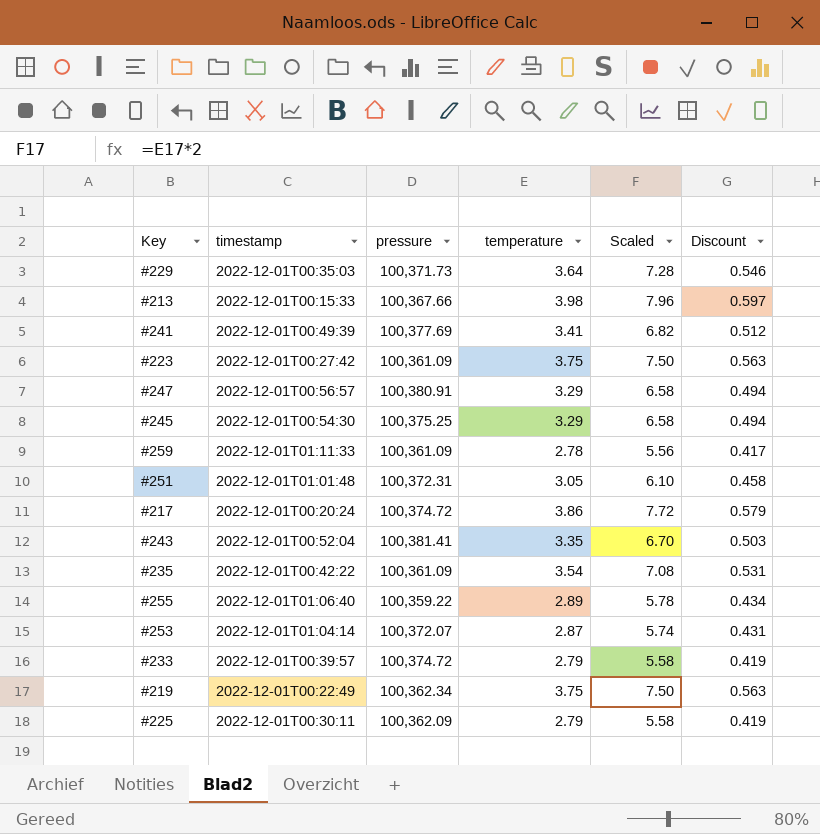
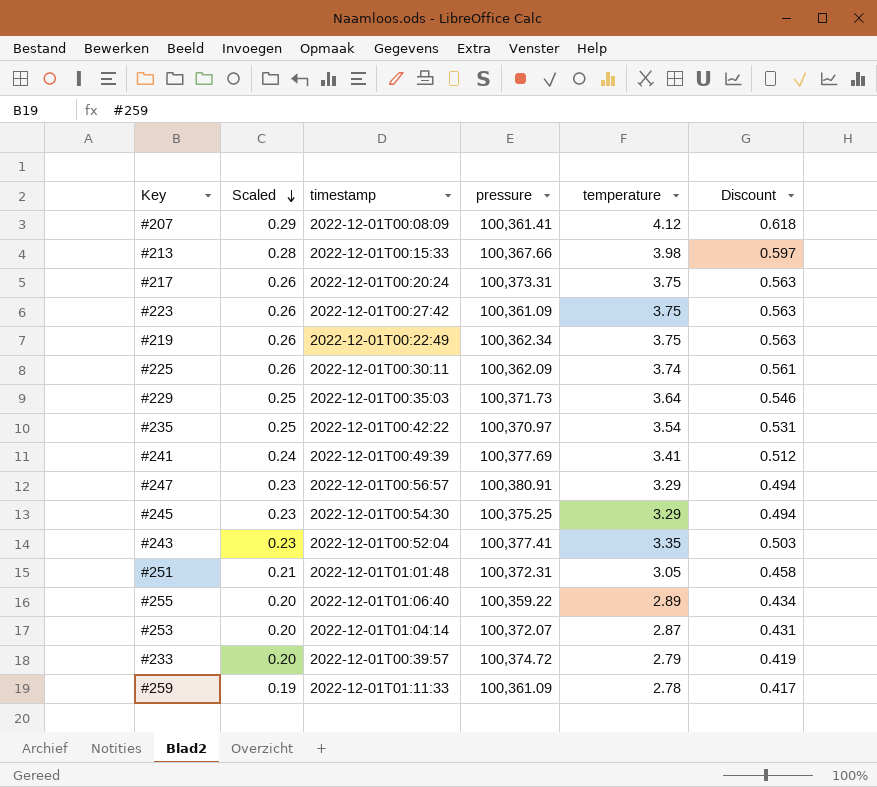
row order: none -> Scaled descending
column Scaled | formula: [temperature] * 2 -> [temperature] * 0.07
column Scaled | position: 5 -> 2
row #207: none -> 0.29 | 2022-12-01T00:08:09 | 100,361.41 | 4.12 | 0.618
#217 | pressure: 100,374.72 -> 100,373.31
#217 | temperature: 3.86 -> 3.75
#217 | Discount: 0.579 -> 0.563
#225 | temperature: 2.79 -> 3.74
#225 | Discount: 0.419 -> 0.561
#235 | pressure: 100,361.09 -> 100,370.97
#243 | pressure: 100,381.41 -> 100,377.41

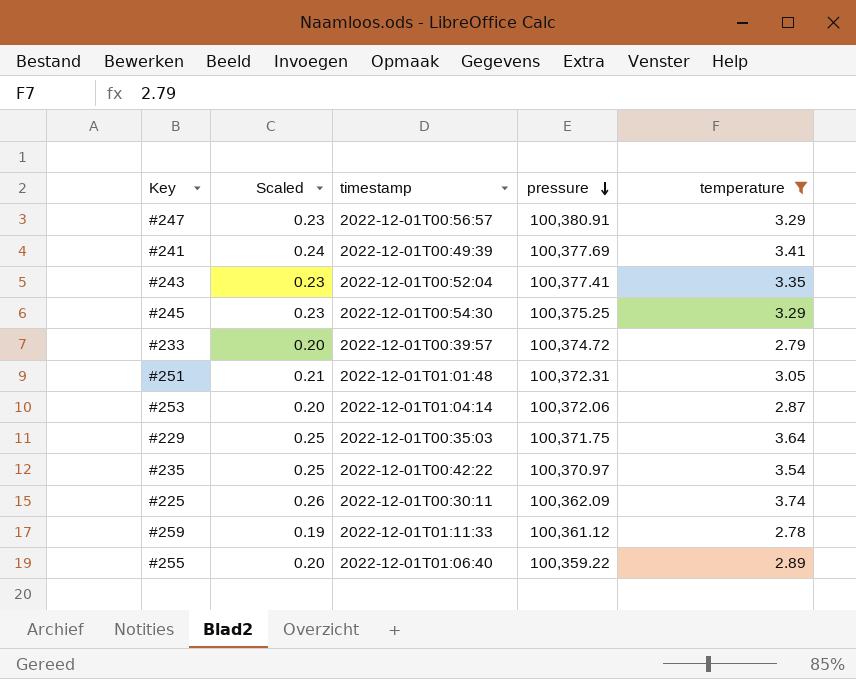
filter: none -> temperature <= 3.74
row order: Scaled descending -> pressure descending
column Discount | formula: [temperature] * 0.15 -> none
#253 | pressure: 100,372.07 -> 100,372.06
#229 | pressure: 100,371.73 -> 100,371.75
#259 | pressure: 100,361.09 -> 100,361.12

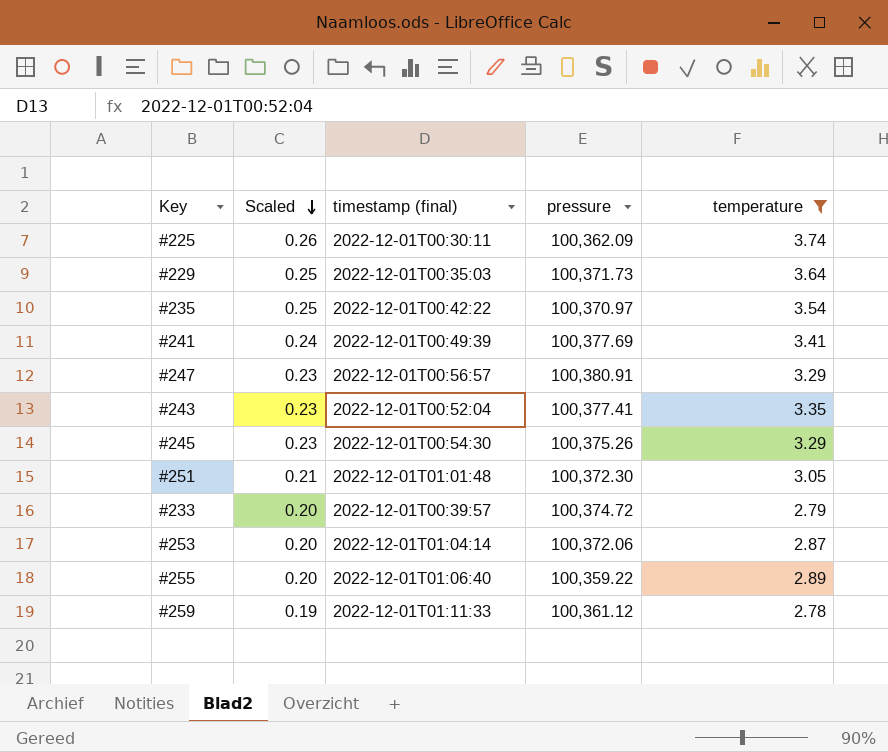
row order: pressure descending -> Scaled descending
column name: timestamp -> timestamp (final)
#229 | pressure: 100,371.75 -> 100,371.73
#245 | pressure: 100,375.25 -> 100,375.26
#251 | pressure: 100,372.31 -> 100,372.30

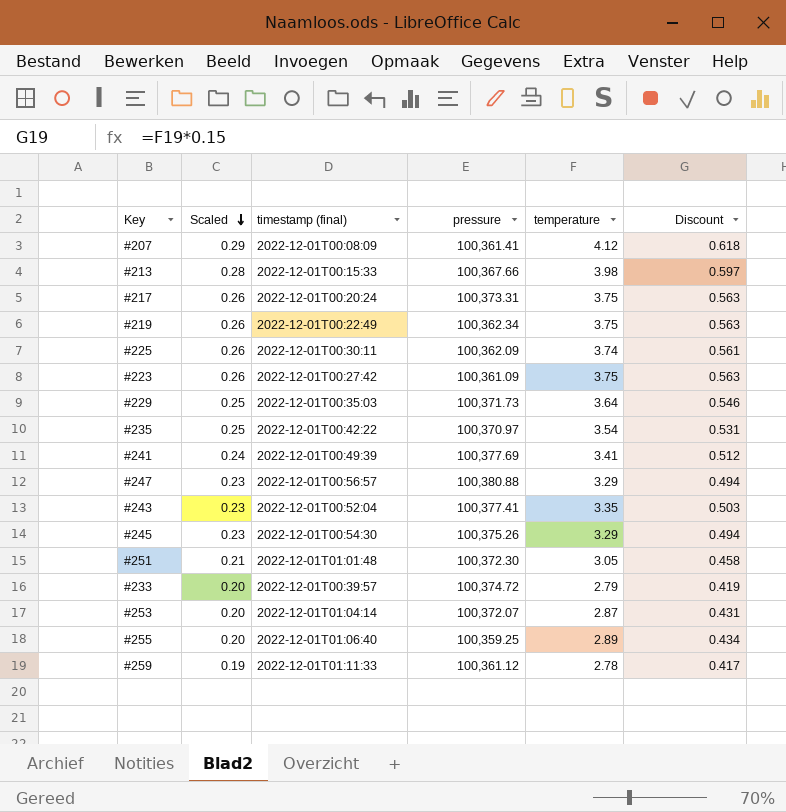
filter: temperature <= 3.74 -> none
column Discount | formula: none -> [temperature] * 0.15
#247 | pressure: 100,380.91 -> 100,380.88
#253 | pressure: 100,372.06 -> 100,372.07
#255 | pressure: 100,359.22 -> 100,359.25

